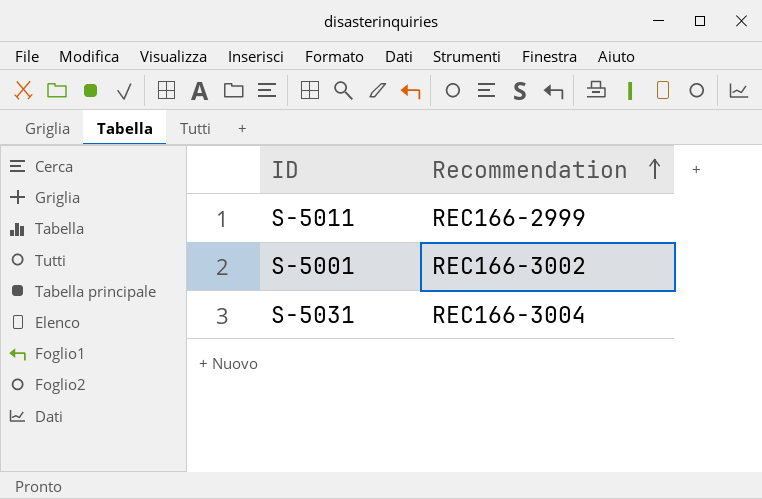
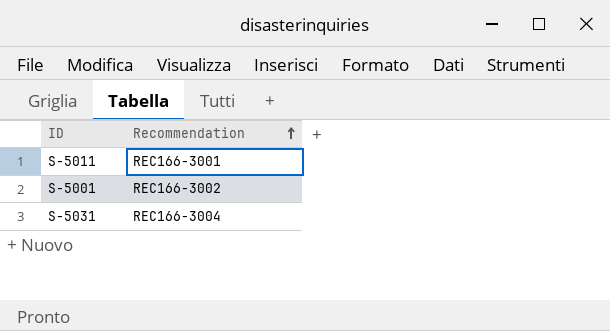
S-5011 | Recommendation: REC166-2999 -> REC166-3001

